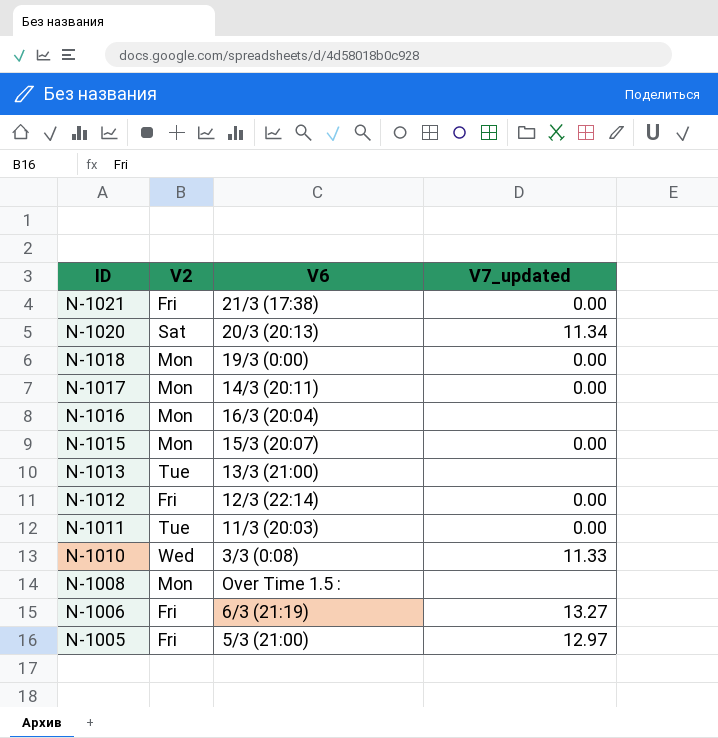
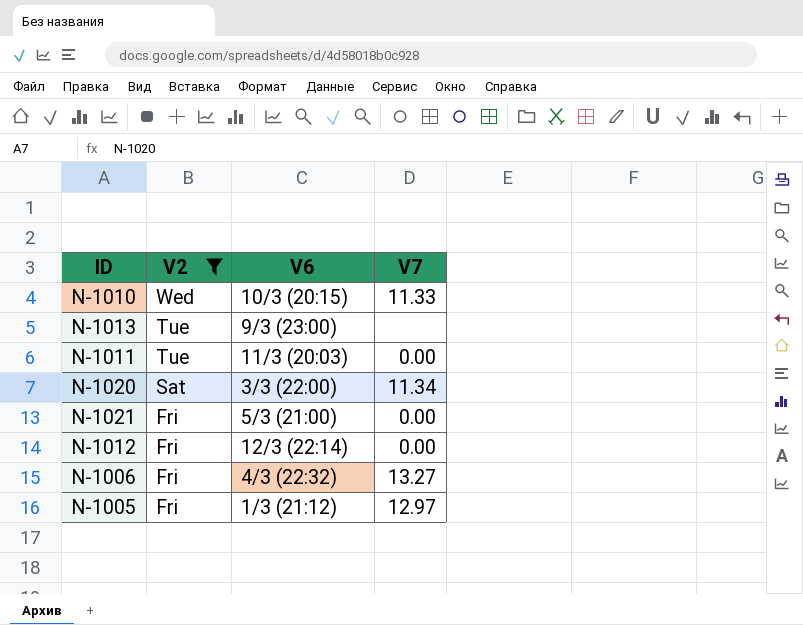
filter: none -> V2 != Mon
row order: ID descending -> V2 descending
column name: V7_updated -> V7
N-1010 | V6: 3/3 (0:08) -> 10/3 (20:15)
N-1013 | V6: 13/3 (21:00) -> 9/3 (23:00)
N-1020 | V6: 20/3 (20:13) -> 3/3 (22:00)
N-1021 | V6: 21/3 (17:38) -> 5/3 (21:00)
N-1006 | V6: 6/3 (21:19) -> 4/3 (22:32)
N-1005 | V6: 5/3 (21:00) -> 1/3 (21:12)

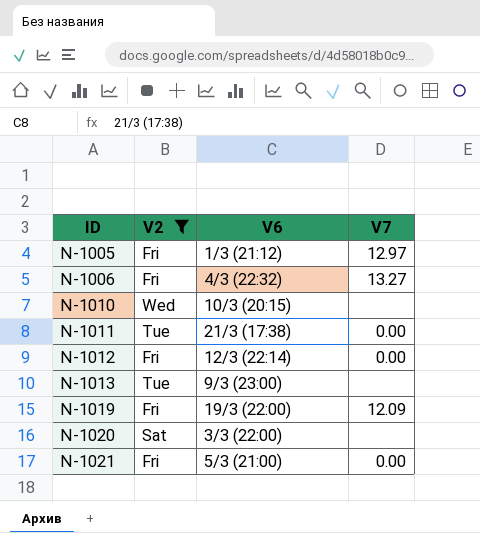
row order: V2 descending -> ID ascending
N-1010 | V7: 11.33 -> none
N-1011 | V6: 11/3 (20:03) -> 21/3 (17:38)
row N-1019: none -> Fri | 19/3 (22:00) | 12.09
N-1020 | V7: 11.34 -> none

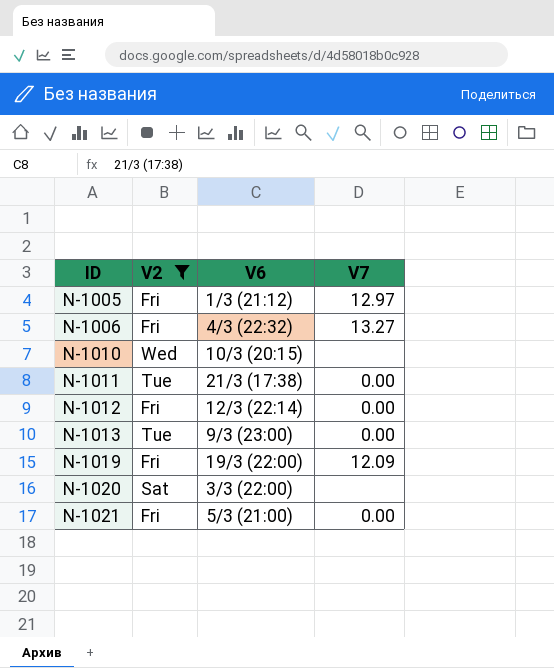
N-1013 | V7: none -> 0.00

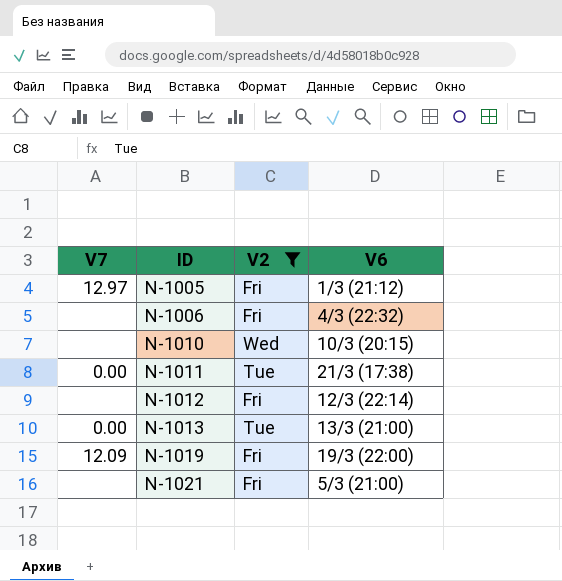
column V7 | position: 4 -> 1
row N-1020: Sat | 3/3 (22:00) | none -> none
N-1006 | V7: 13.27 -> none
N-1012 | V7: 0.00 -> none
N-1013 | V6: 9/3 (23:00) -> 13/3 (21:00)
N-1021 | V7: 0.00 -> none

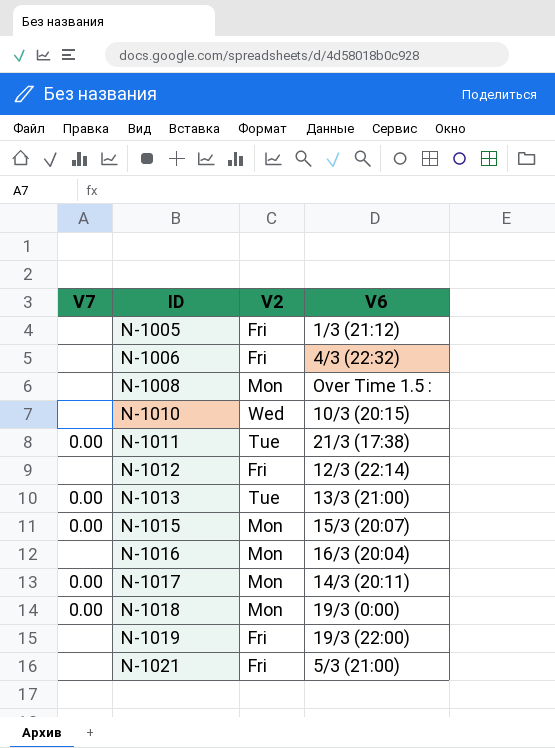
filter: V2 != Mon -> none
N-1005 | V7: 12.97 -> none
N-1019 | V7: 12.09 -> none

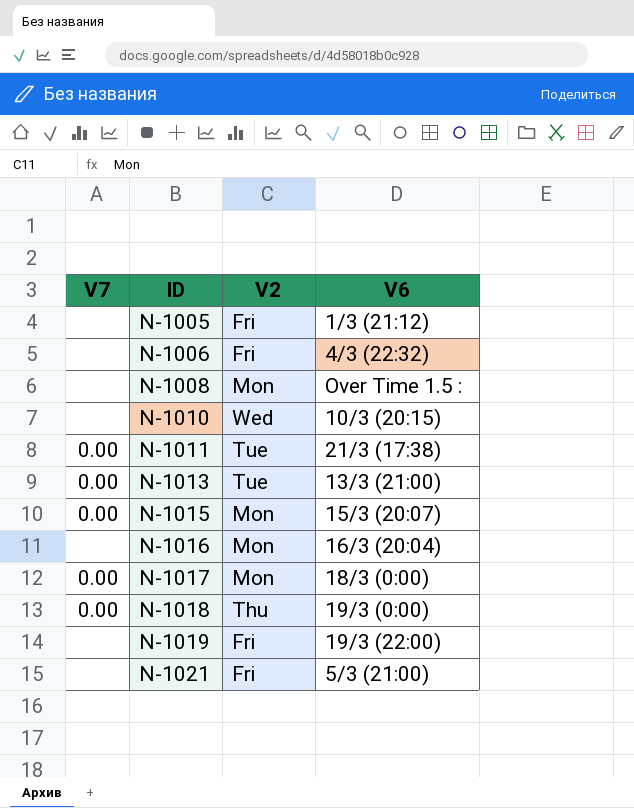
row N-1012: none | Fri | 12/3 (22:14) -> none
N-1017 | V6: 14/3 (20:11) -> 18/3 (0:00)
N-1018 | V2: Mon -> Thu

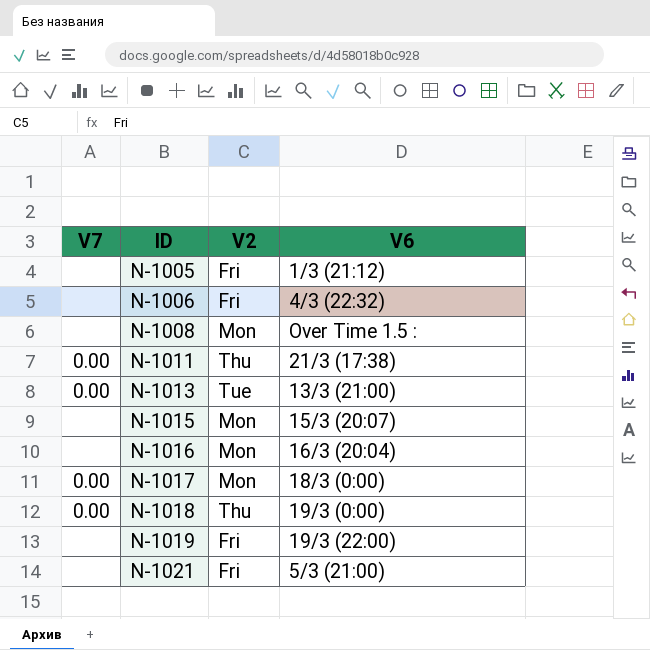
row N-1010: none | Wed | 10/3 (20:15) -> none
N-1011 | V2: Tue -> Thu
N-1015 | V7: 0.00 -> none

